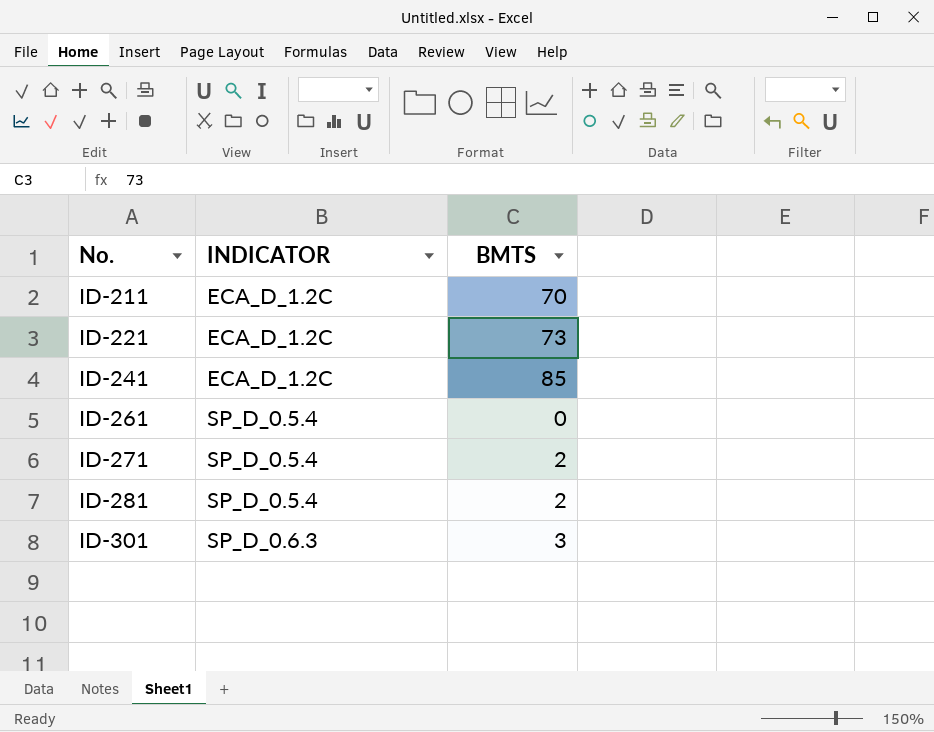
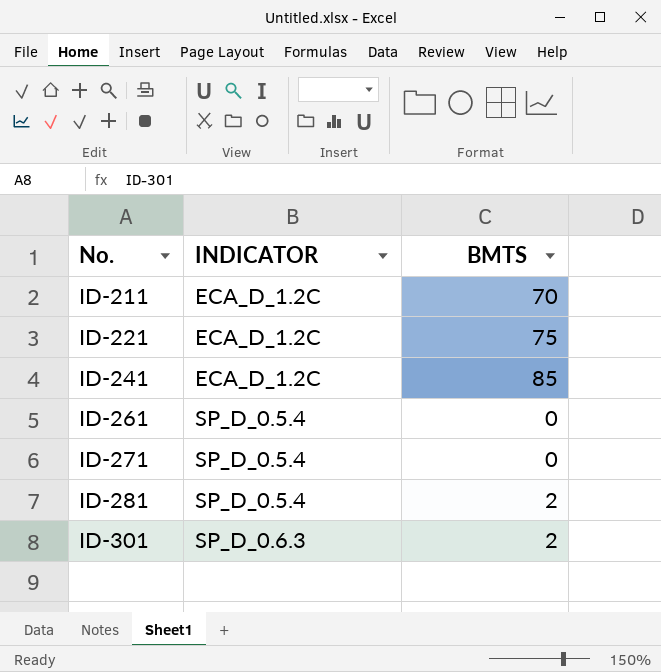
ID-221 | BMTS: 73 -> 75
ID-271 | BMTS: 2 -> 0
ID-301 | BMTS: 3 -> 2

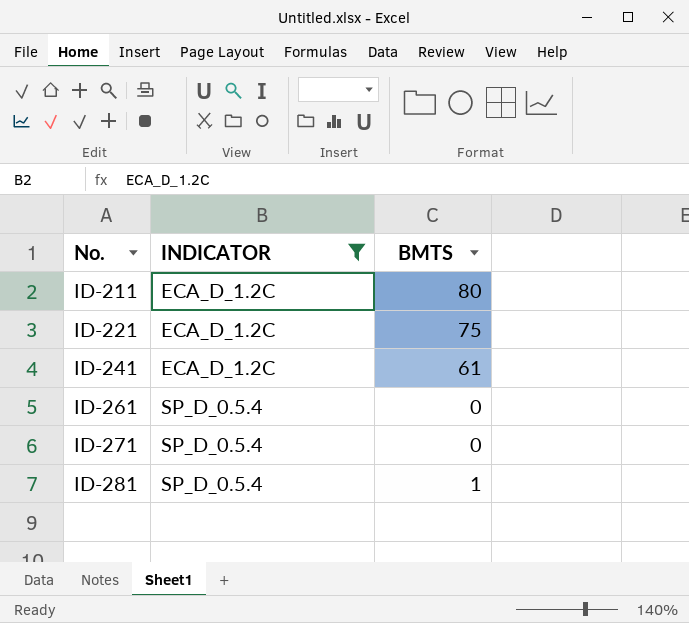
filter: none -> INDICATOR != SP_D_0.6.3
ID-211 | BMTS: 70 -> 80
ID-241 | BMTS: 85 -> 61
ID-281 | BMTS: 2 -> 1

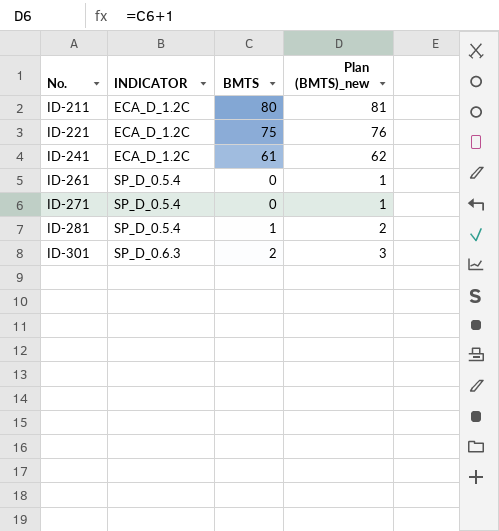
filter: INDICATOR != SP_D_0.6.3 -> none
column Plan (BMTS)_new | formula: none -> [BMTS] + 1

